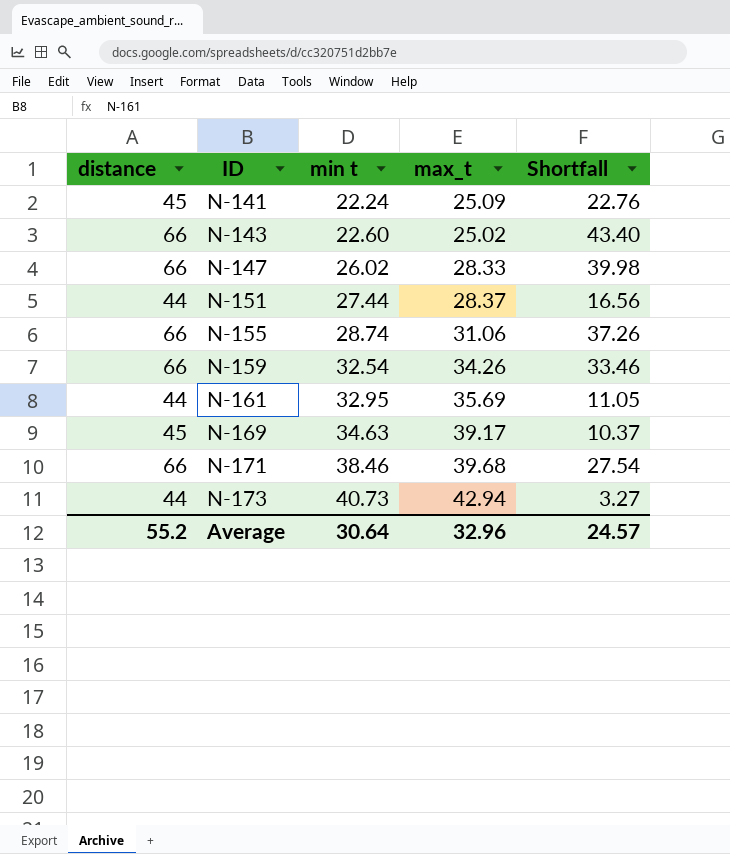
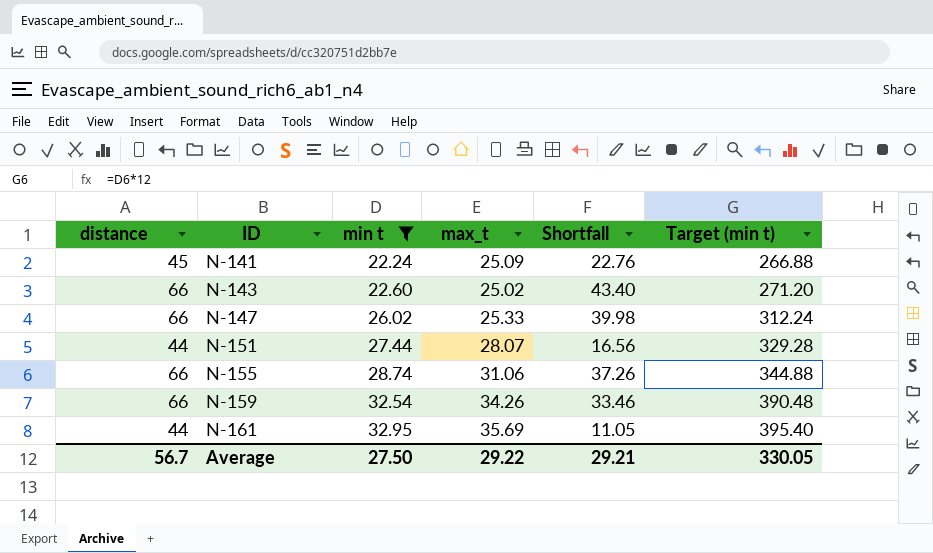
filter: none -> min t <= 32.95
column Target (min t) | formula: none -> [min t] * 12
N-147 | max_t: 28.33 -> 25.33
N-151 | max_t: 28.37 -> 28.07
Average | distance: 55.2 -> 56.7
Average | min t: 30.64 -> 27.50
Average | max_t: 32.96 -> 29.22
Average | Shortfall: 24.57 -> 29.21

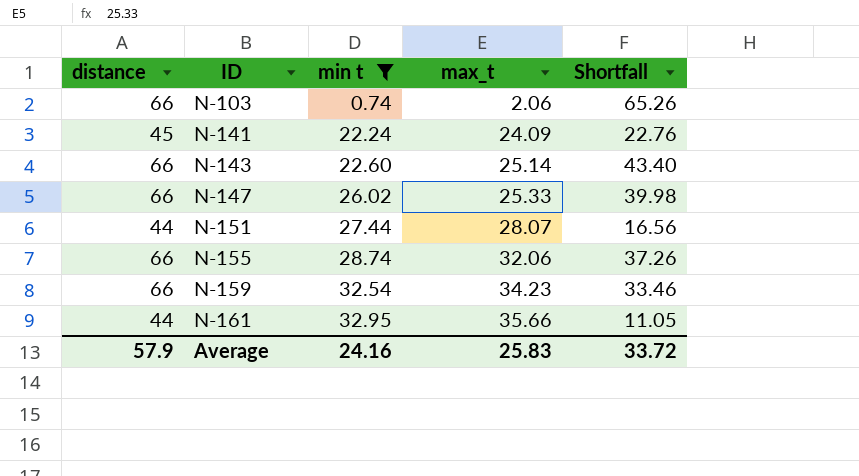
column Target (min t) | formula: [min t] * 12 -> none
row N-103: none -> 66 | 0.74 | 2.06 | 65.26
N-141 | max_t: 25.09 -> 24.09
N-143 | max_t: 25.02 -> 25.14
N-155 | max_t: 31.06 -> 32.06
N-159 | max_t: 34.26 -> 34.23
N-161 | max_t: 35.69 -> 35.66
Average | distance: 56.7 -> 57.9
Average | min t: 27.50 -> 24.16
Average | max_t: 29.22 -> 25.83
Average | Shortfall: 29.21 -> 33.72

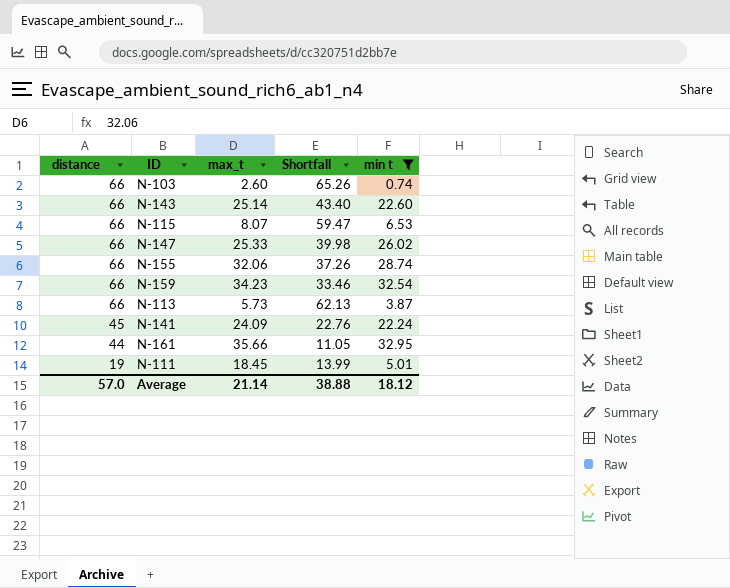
row order: ID ascending -> distance descending
column min t | position: 3 -> 5
row N-151: 44 | 27.44 | 28.07 | 16.56 -> none
N-103 | max_t: 2.06 -> 2.60
row N-115: none -> 66 | 8.07 | 59.47 | 6.53
row N-113: none -> 66 | 5.73 | 62.13 | 3.87
row N-111: none -> 19 | 18.45 | 13.99 | 5.01
Average | distance: 57.9 -> 57.0
Average | max_t: 25.83 -> 21.14
Average | Shortfall: 33.72 -> 38.88
Average | min t: 24.16 -> 18.12

